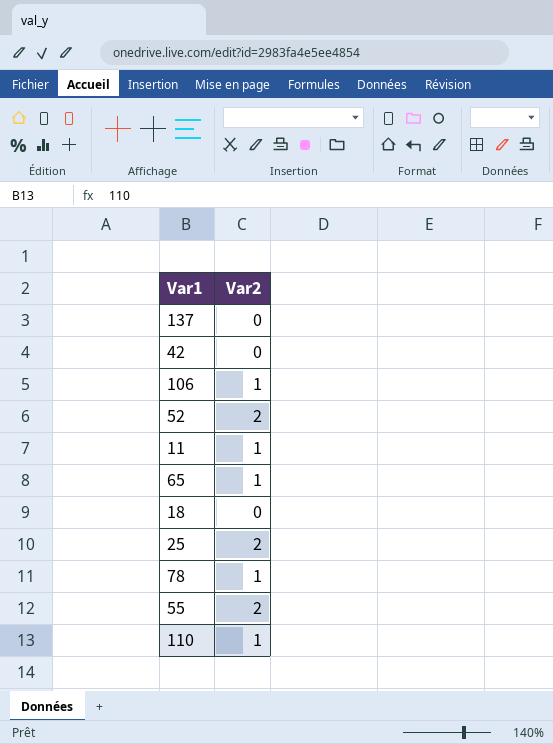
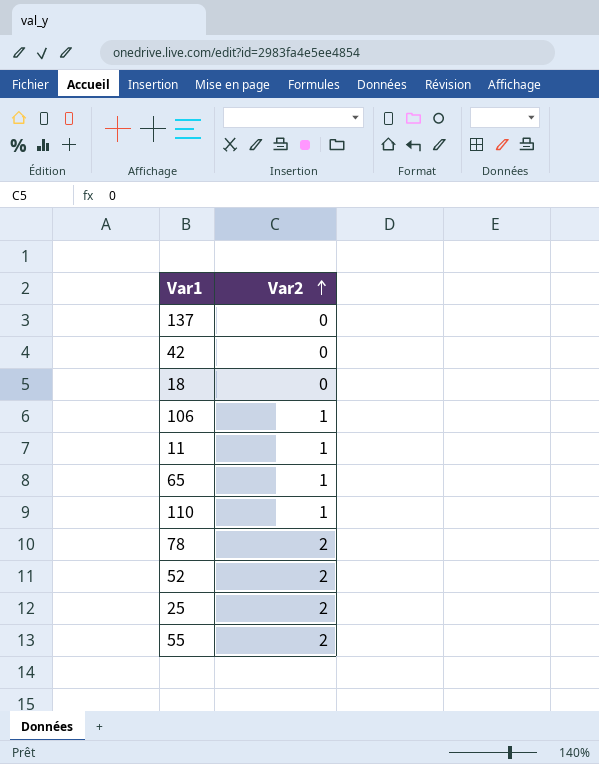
row order: none -> Var2 ascending
78 | Var2: 1 -> 2

